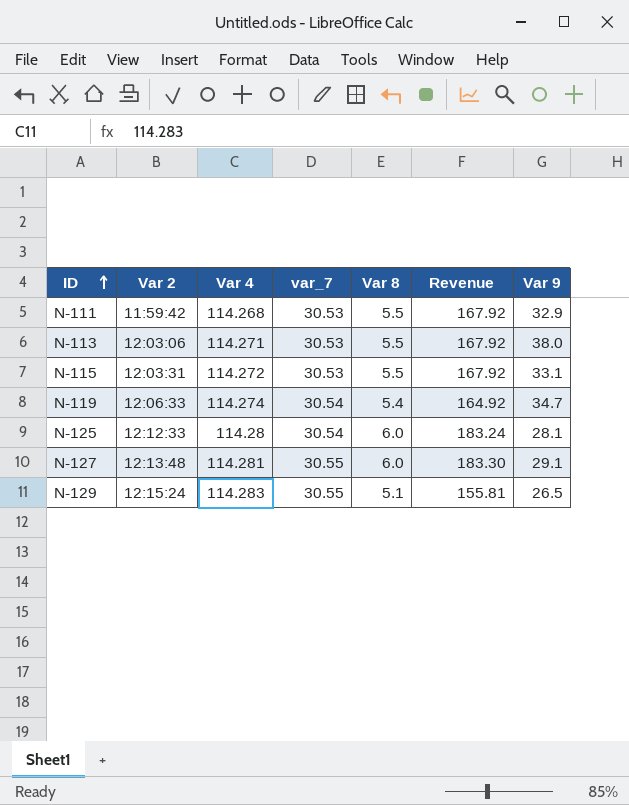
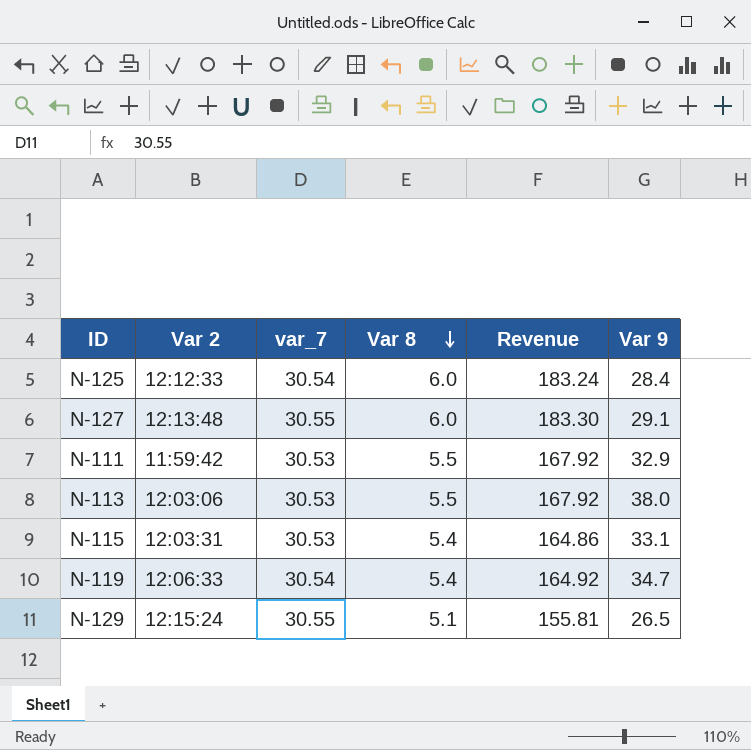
row order: ID ascending -> Var 8 descending
column Var 4 | position: 3 -> none
N-125 | Var 9: 28.1 -> 28.4
N-115 | Var 8: 5.5 -> 5.4
N-115 | Revenue: 167.92 -> 164.86

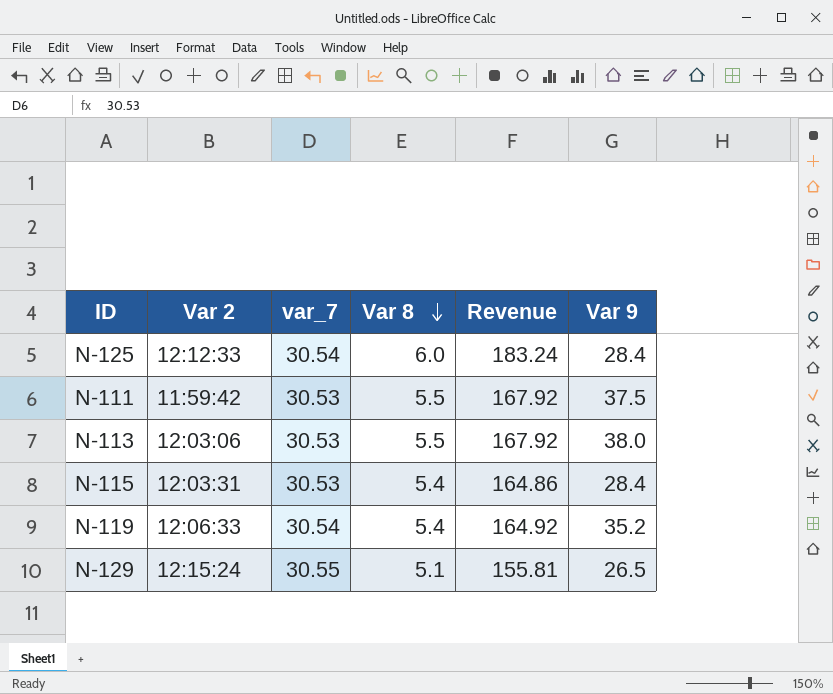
row N-127: 12:13:48 | 30.55 | 6.0 | 183.30 | 29.1 -> none
N-111 | Var 9: 32.9 -> 37.5
N-115 | Var 9: 33.1 -> 28.4
N-119 | Var 9: 34.7 -> 35.2

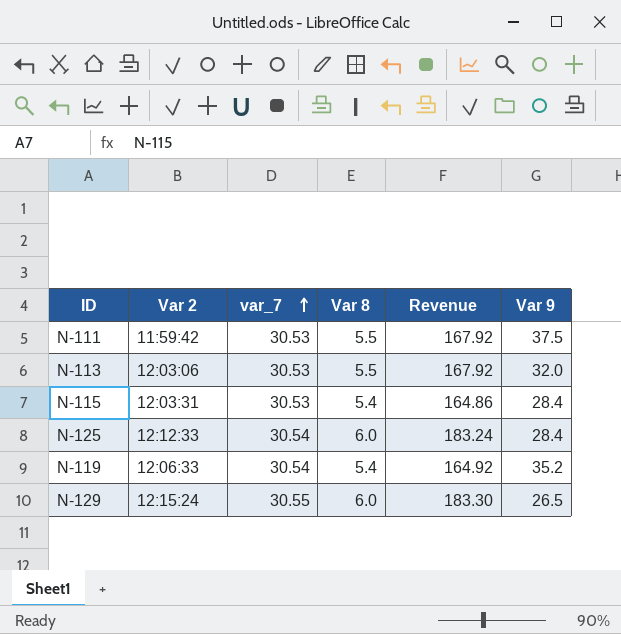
row order: Var 8 descending -> var_7 ascending
N-113 | Var 9: 38.0 -> 32.0
N-129 | Var 8: 5.1 -> 6.0
N-129 | Revenue: 155.81 -> 183.30

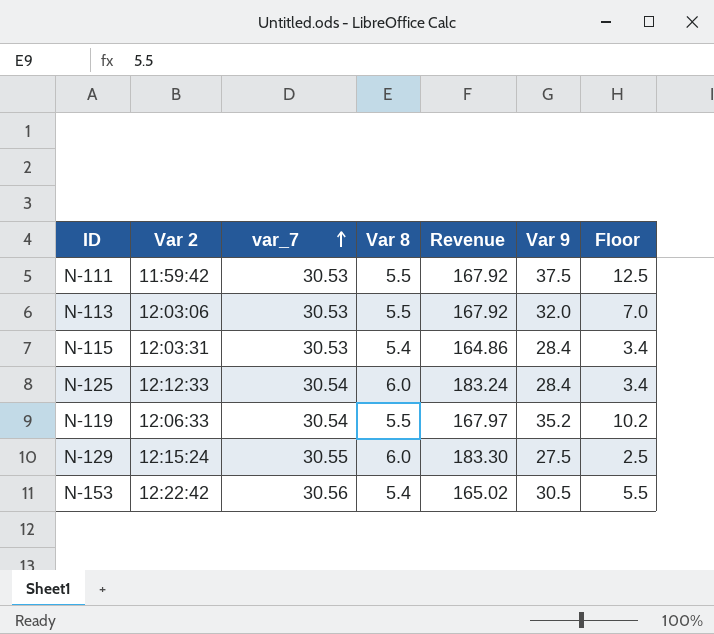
column Floor | formula: none -> [Var 9] - 25
N-119 | Var 8: 5.4 -> 5.5
N-119 | Revenue: 164.92 -> 167.97
N-129 | Var 9: 26.5 -> 27.5
row N-153: none -> 12:22:42 | 30.56 | 5.4 | 165.02 | 30.5 | 5.5

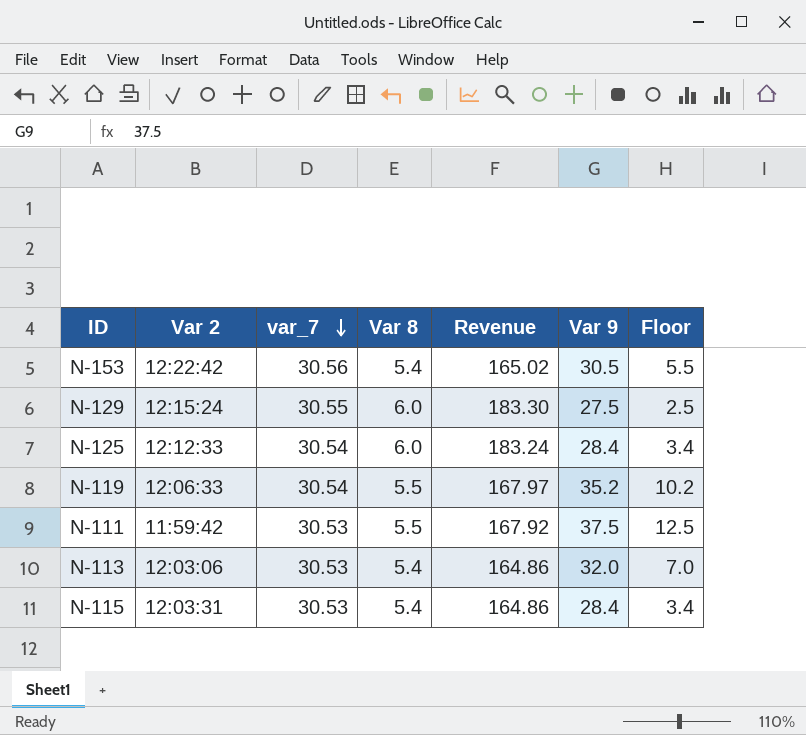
row order: var_7 ascending -> var_7 descending
N-113 | Var 8: 5.5 -> 5.4
N-113 | Revenue: 167.92 -> 164.86

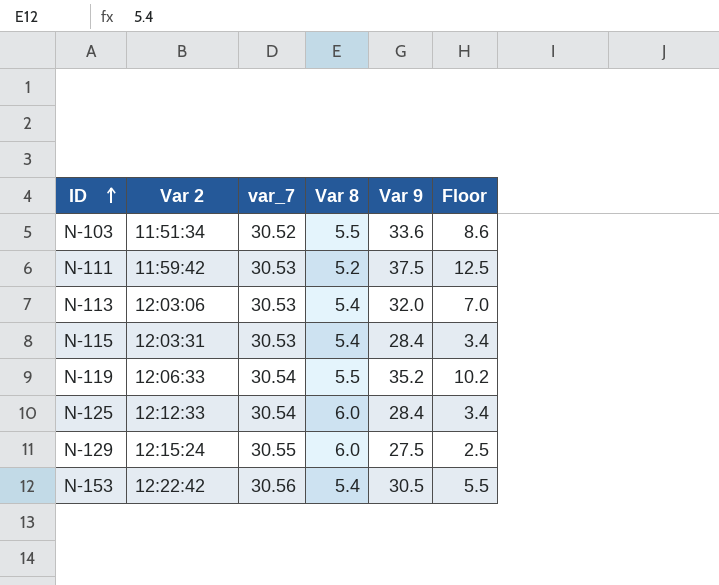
row order: var_7 descending -> ID ascending
column Revenue | formula: [var_7] * [Var 8] -> none
row N-103: none -> 11:51:34 | 30.52 | 5.5 | 33.6 | 8.6
N-111 | Var 8: 5.5 -> 5.2

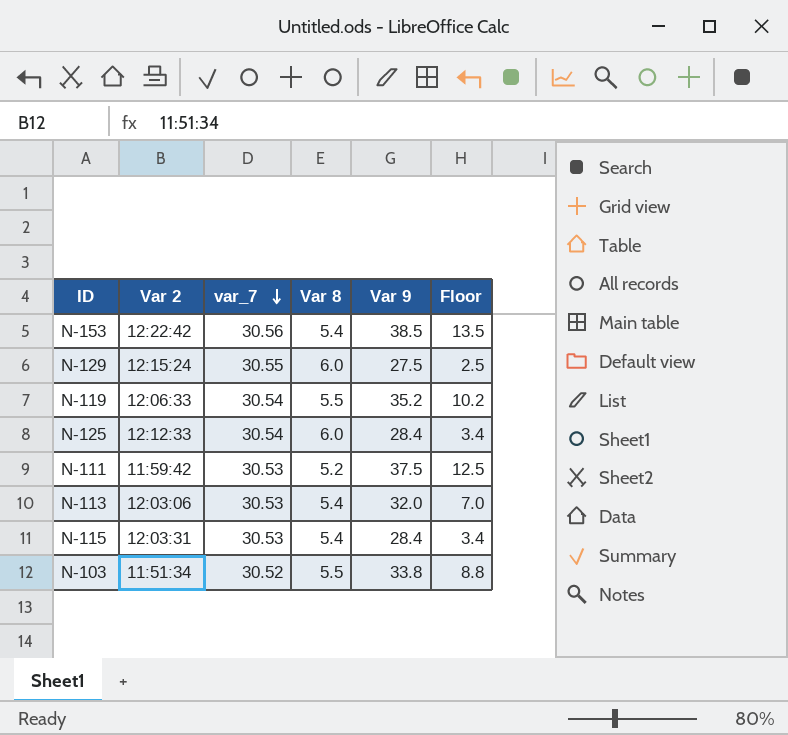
row order: ID ascending -> var_7 descending
N-153 | Var 9: 30.5 -> 38.5
N-153 | Floor: 5.5 -> 13.5
N-103 | Var 9: 33.6 -> 33.8
N-103 | Floor: 8.6 -> 8.8

